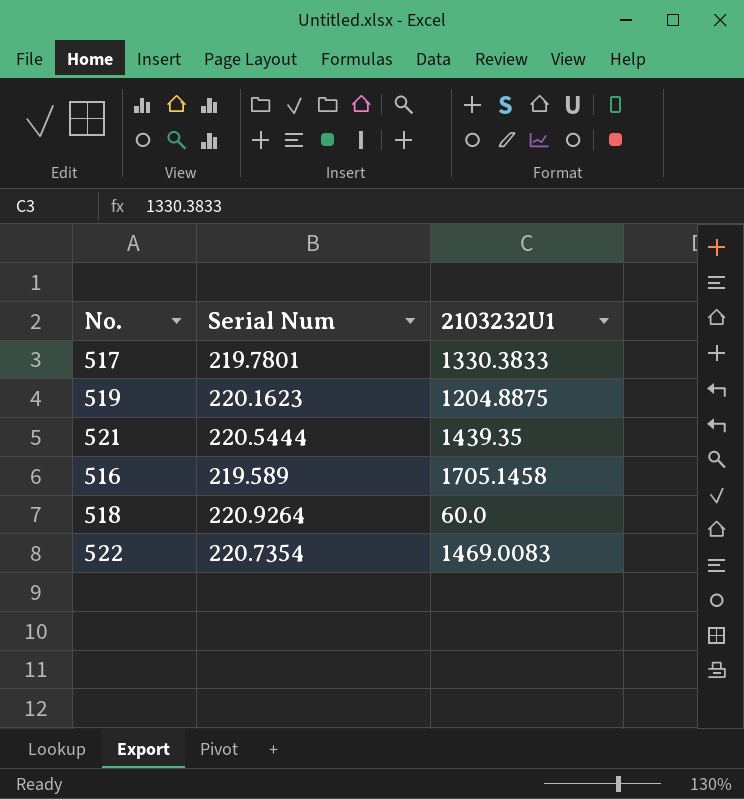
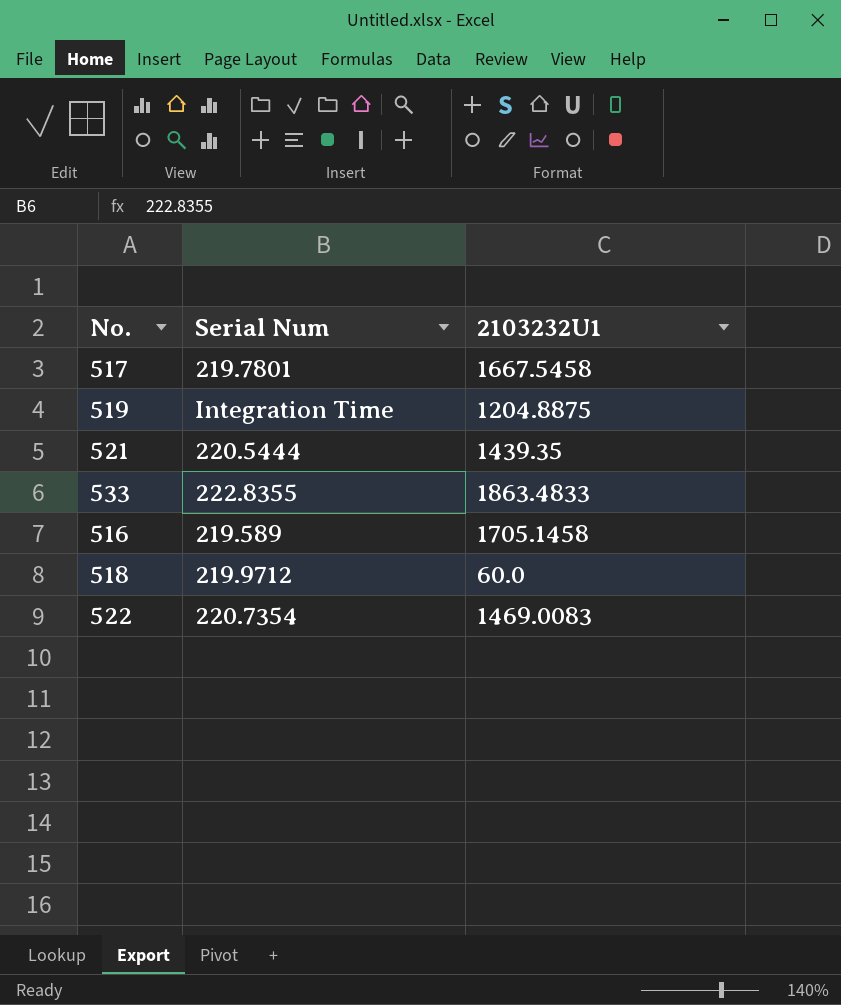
517 | 2103232U1: 1330.3833 -> 1667.5458
519 | Serial Num: 220.1623 -> Integration Time
row 533: none -> 222.8355 | 1863.4833
518 | Serial Num: 220.9264 -> 219.9712

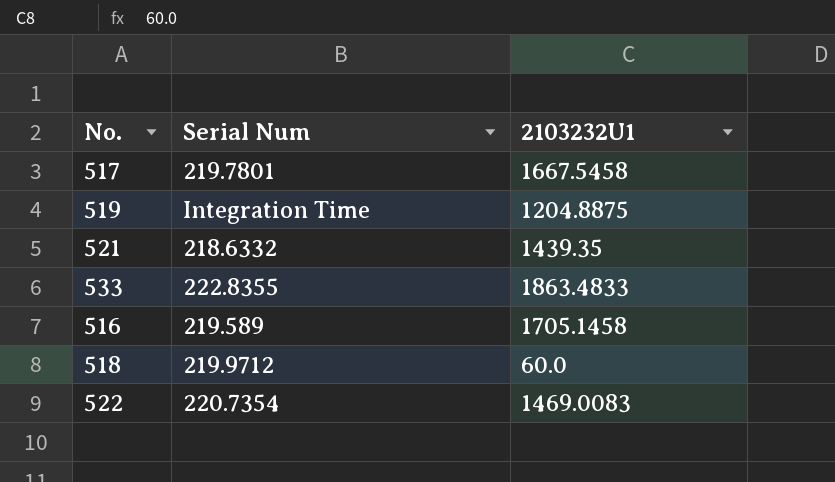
521 | Serial Num: 220.5444 -> 218.6332

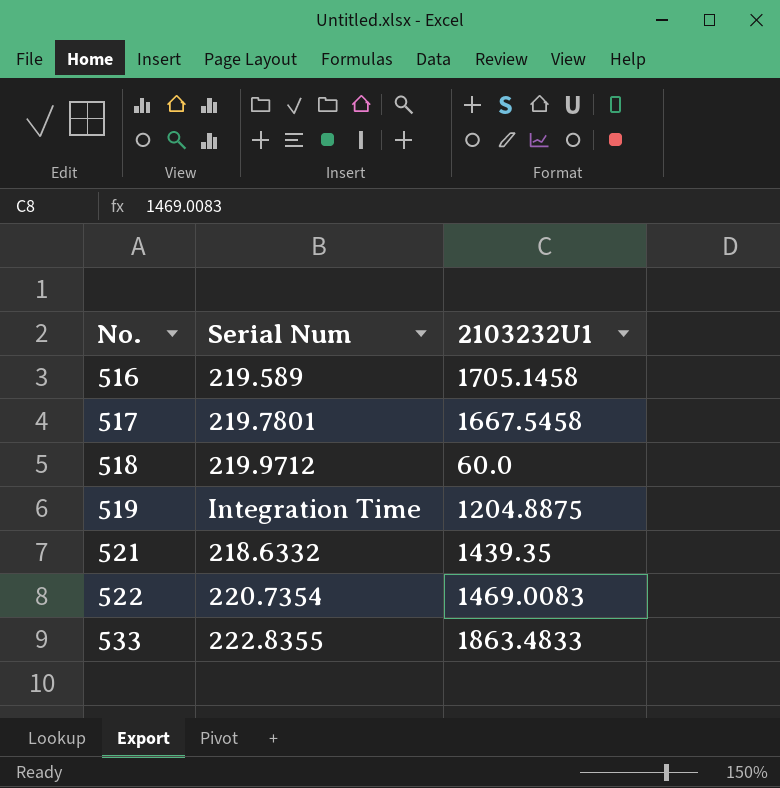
row order: none -> No. ascending

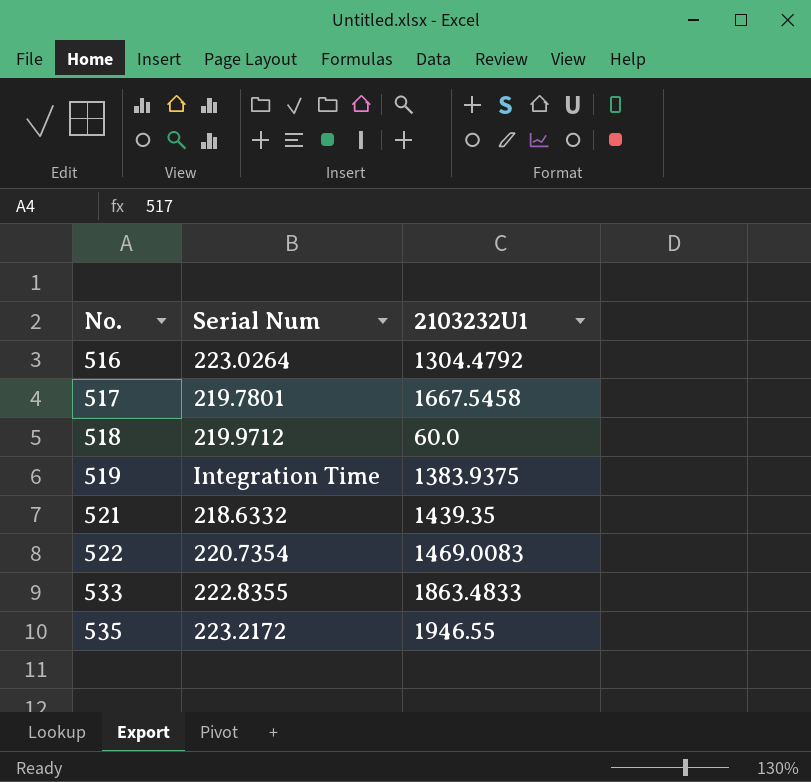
516 | Serial Num: 219.589 -> 223.0264
516 | 2103232U1: 1705.1458 -> 1304.4792
519 | 2103232U1: 1204.8875 -> 1383.9375
row 535: none -> 223.2172 | 1946.55

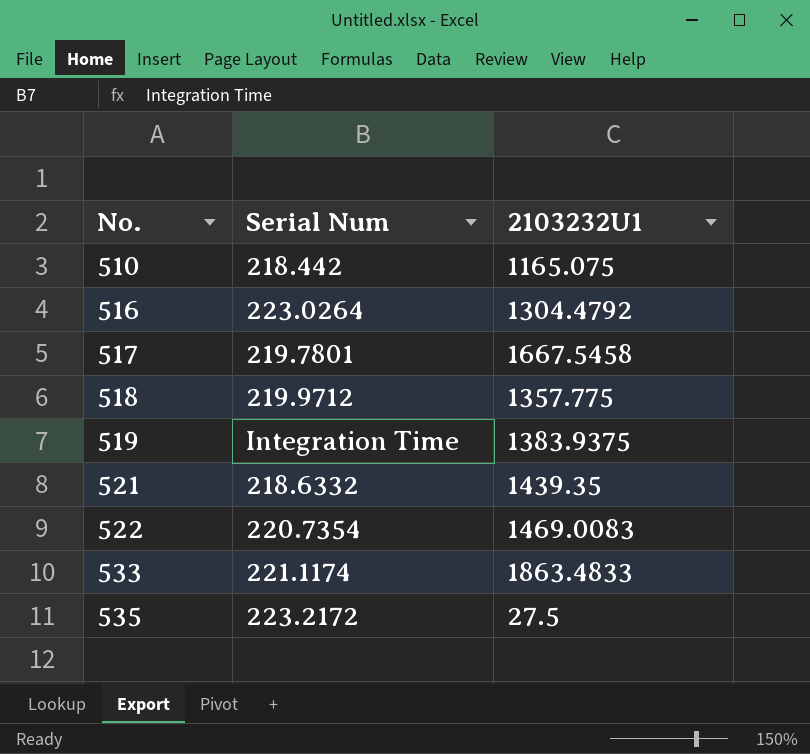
row 510: none -> 218.442 | 1165.075
518 | 2103232U1: 60.0 -> 1357.775
533 | Serial Num: 222.8355 -> 221.1174
535 | 2103232U1: 1946.55 -> 27.5

